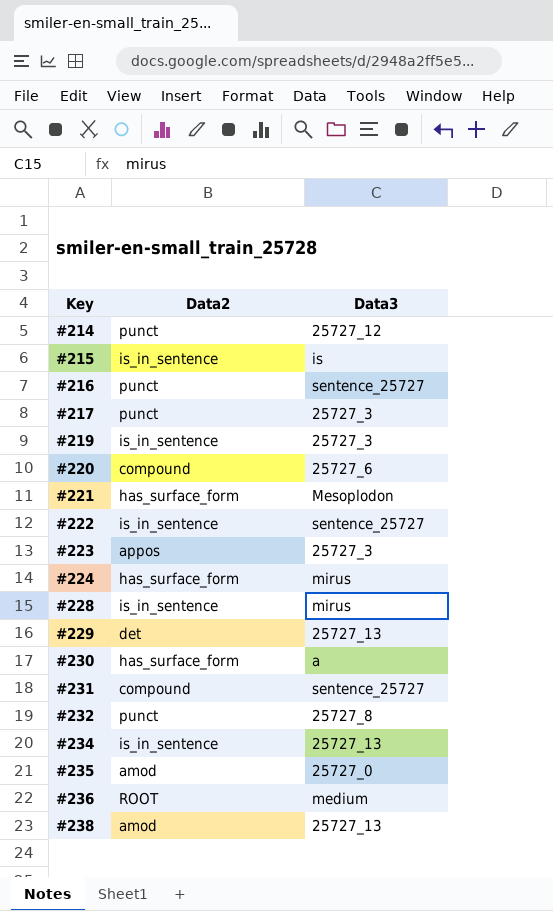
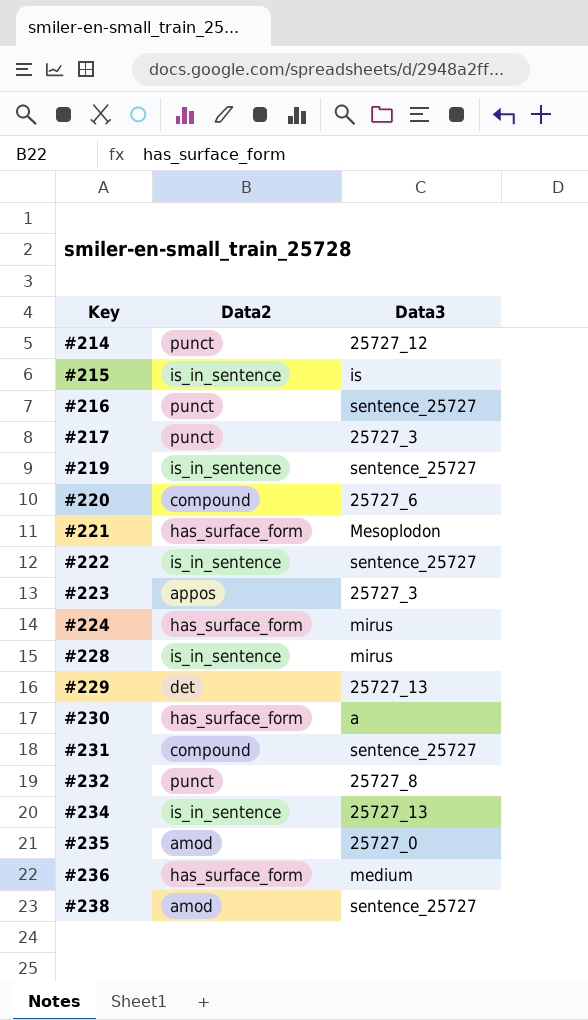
#219 | Data3: 25727_3 -> sentence_25727
#236 | Data2: ROOT -> has_surface_form
#238 | Data3: 25727_13 -> sentence_25727

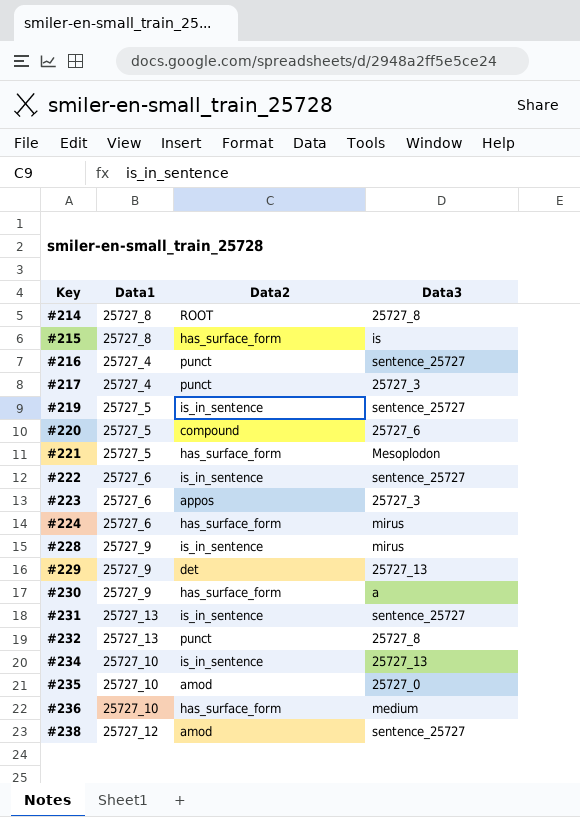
column Data1 | position: none -> 2
#214 | Data2: punct -> ROOT
#214 | Data3: 25727_12 -> 25727_8
#215 | Data2: is_in_sentence -> has_surface_form
#231 | Data2: compound -> is_in_sentence

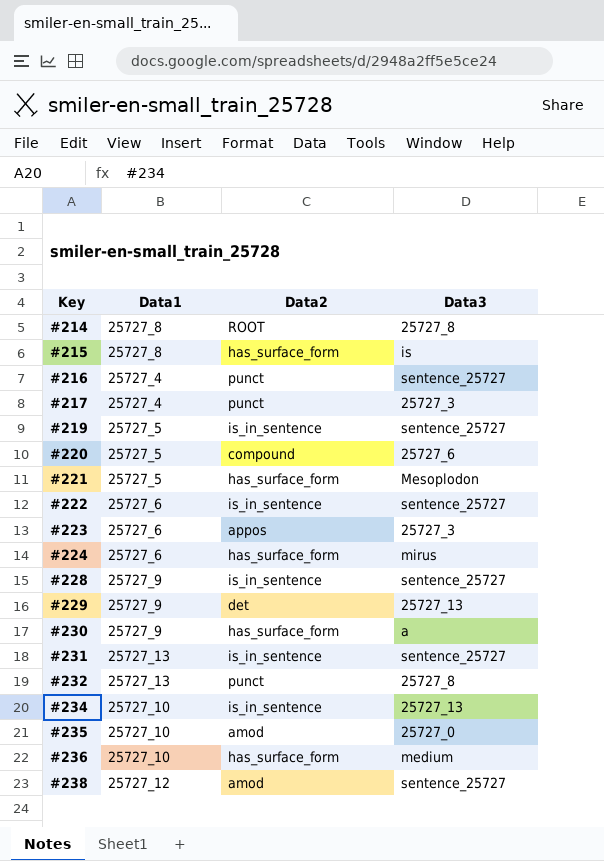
#228 | Data3: mirus -> sentence_25727

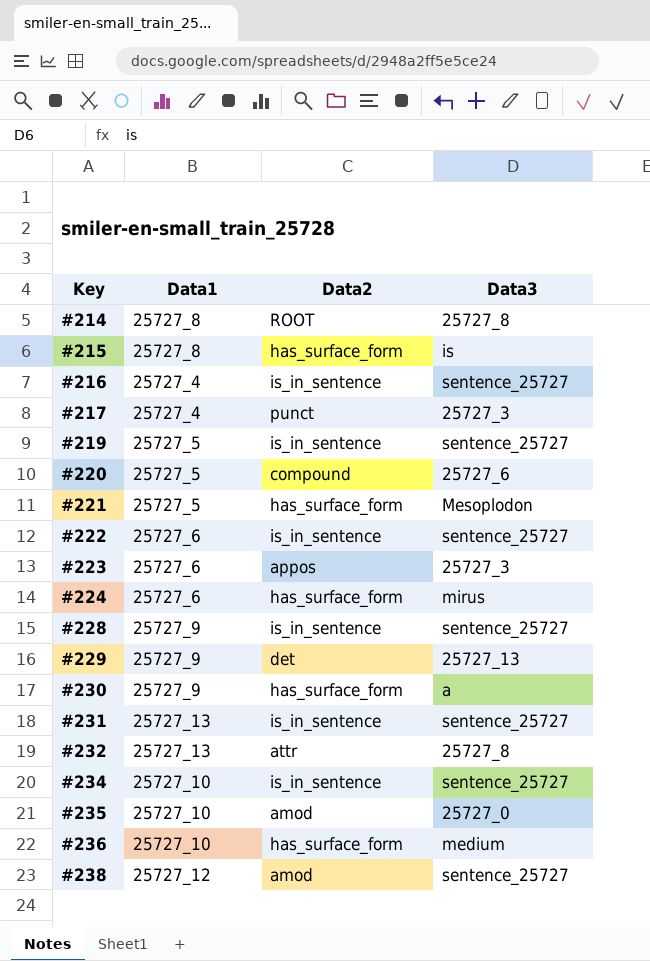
#216 | Data2: punct -> is_in_sentence
#232 | Data2: punct -> attr
#234 | Data3: 25727_13 -> sentence_25727

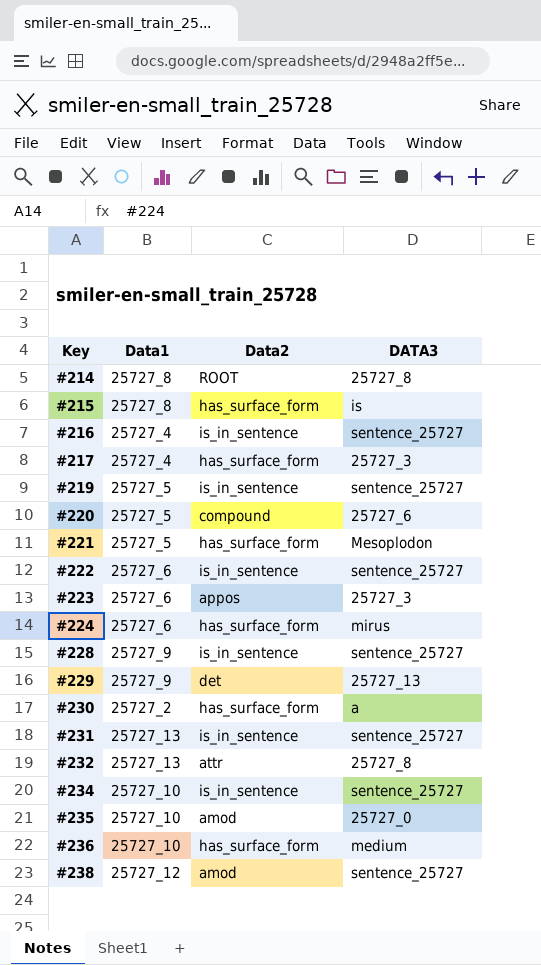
column name: Data3 -> DATA3
#217 | Data2: punct -> has_surface_form
#230 | Data1: 25727_9 -> 25727_2

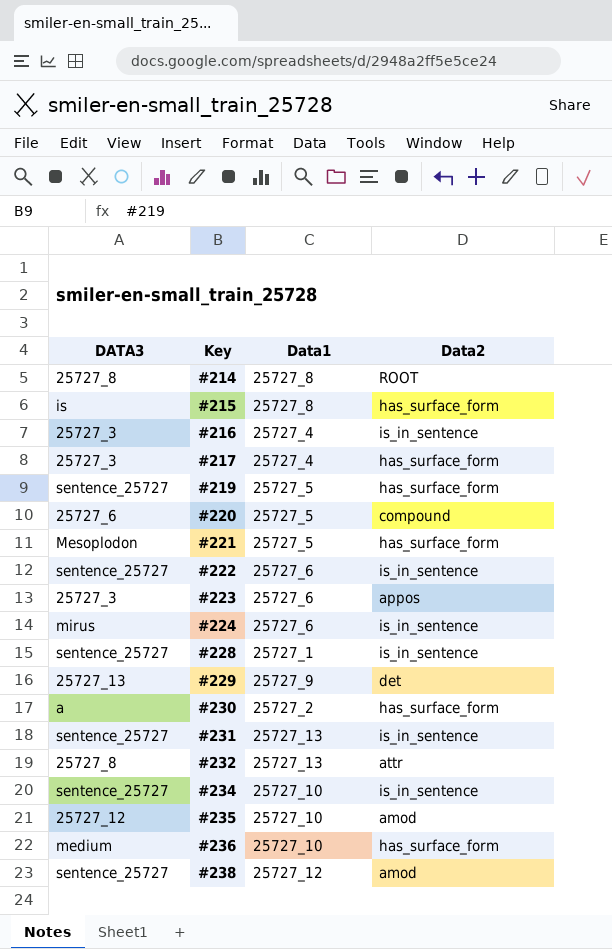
column DATA3 | position: 4 -> 1
#216 | DATA3: sentence_25727 -> 25727_3
#219 | Data2: is_in_sentence -> has_surface_form
#224 | Data2: has_surface_form -> is_in_sentence
#228 | Data1: 25727_9 -> 25727_1
#235 | DATA3: 25727_0 -> 25727_12

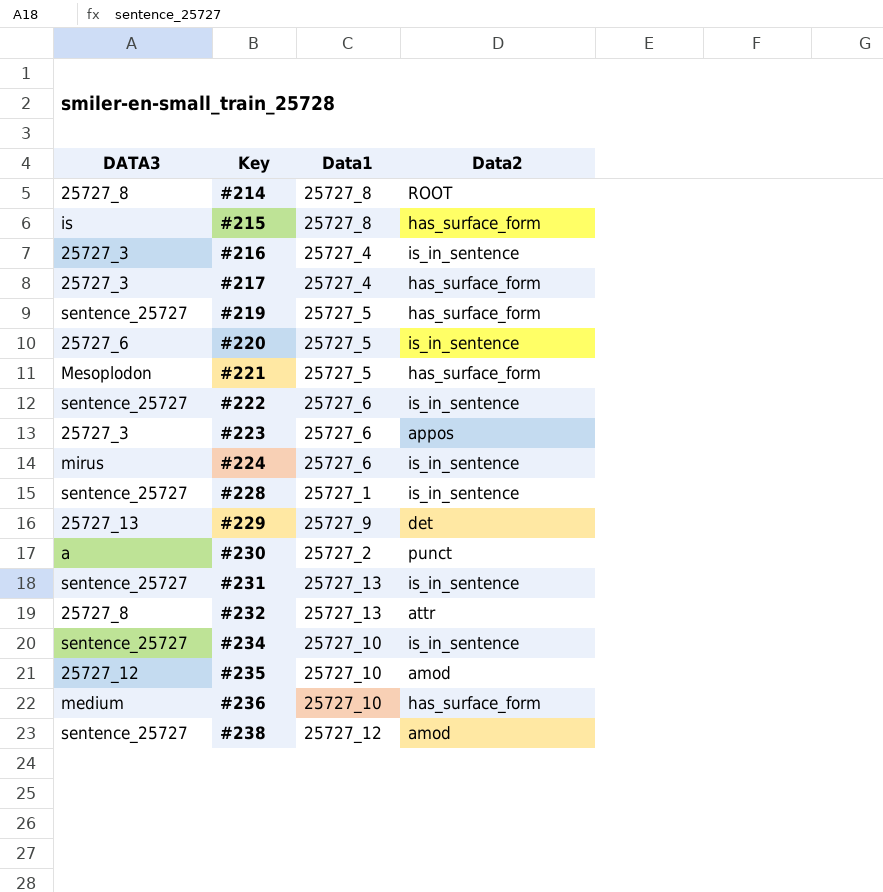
#220 | Data2: compound -> is_in_sentence
#230 | Data2: has_surface_form -> punct

